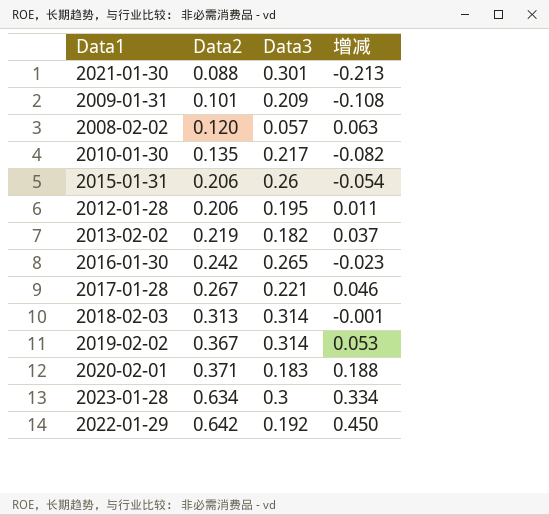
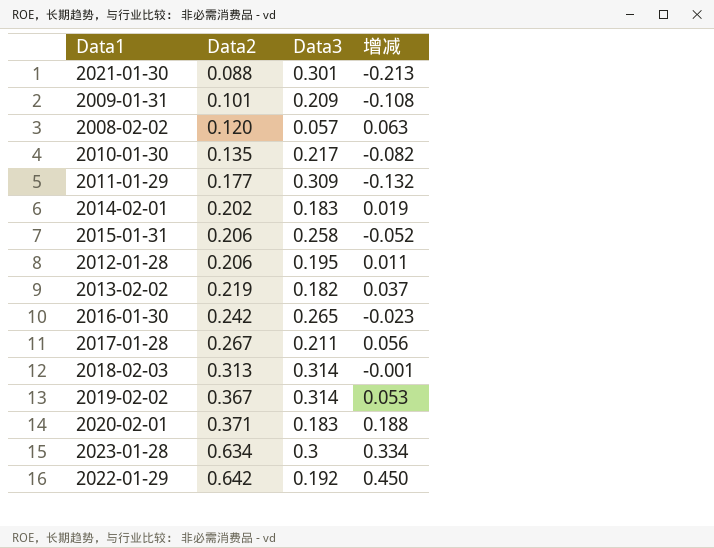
row 2011-01-29: none -> 0.177 | 0.309 | -0.132
row 2014-02-01: none -> 0.202 | 0.183 | 0.019
2015-01-31 | Data3: 0.26 -> 0.258
2015-01-31 | 增减: -0.054 -> -0.052
2017-01-28 | Data3: 0.221 -> 0.211
2017-01-28 | 增减: 0.046 -> 0.056

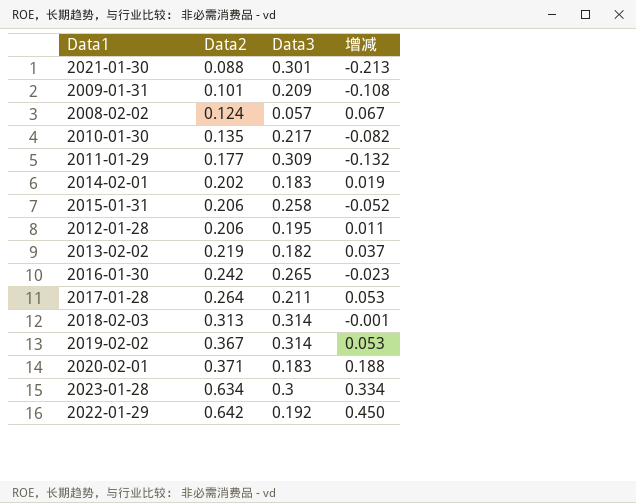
2008-02-02 | Data2: 0.120 -> 0.124
2008-02-02 | 增减: 0.063 -> 0.067
2017-01-28 | Data2: 0.267 -> 0.264
2017-01-28 | 增减: 0.056 -> 0.053

